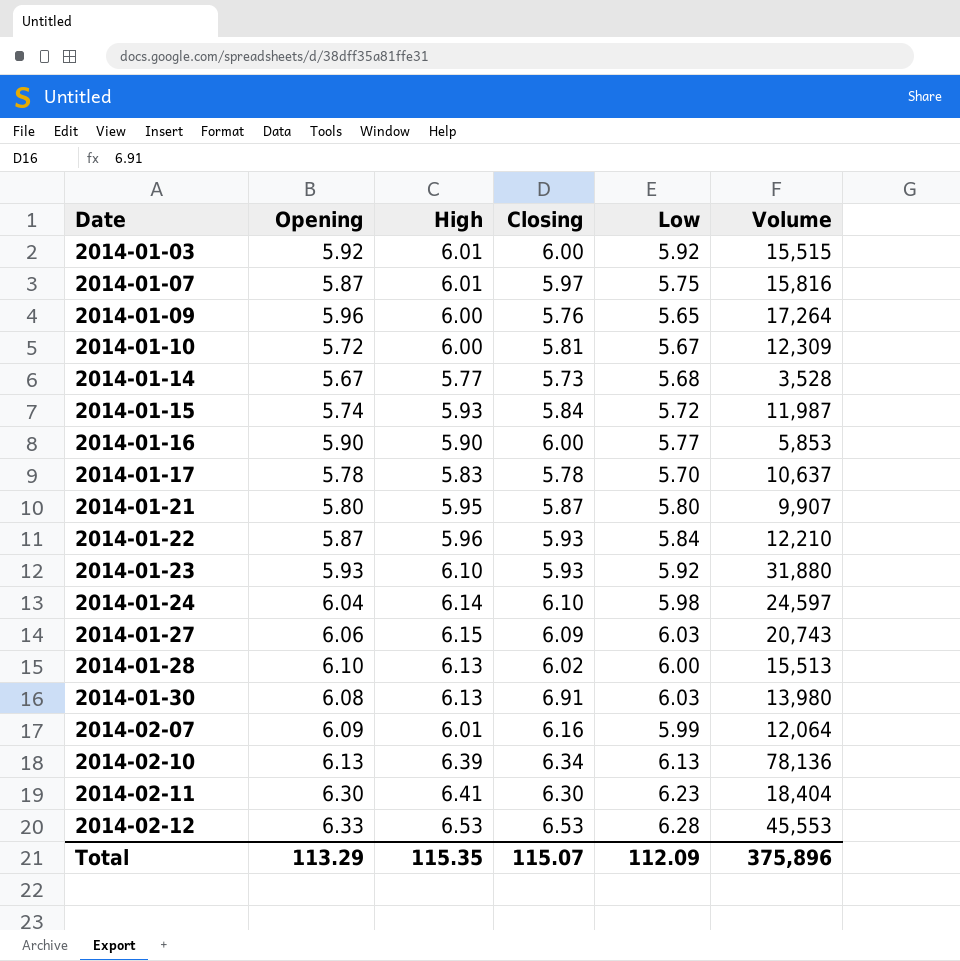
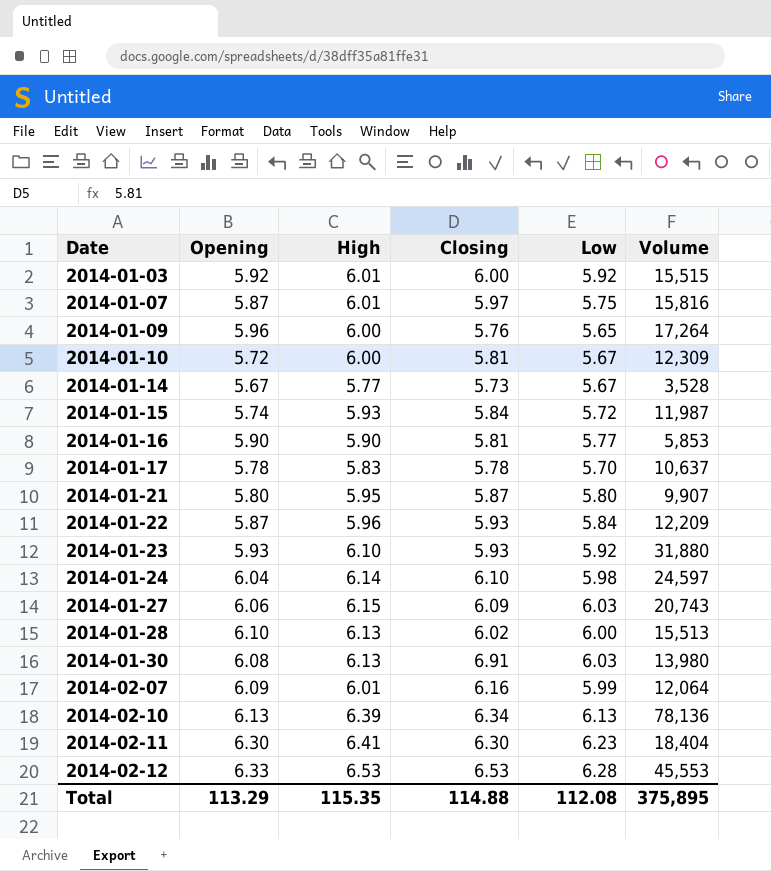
2014-01-14 | Low: 5.68 -> 5.67
2014-01-16 | Closing: 6.00 -> 5.81
2014-01-22 | Volume: 12,210 -> 12,209
Total | Closing: 115.07 -> 114.88
Total | Low: 112.09 -> 112.08
Total | Volume: 375,896 -> 375,895

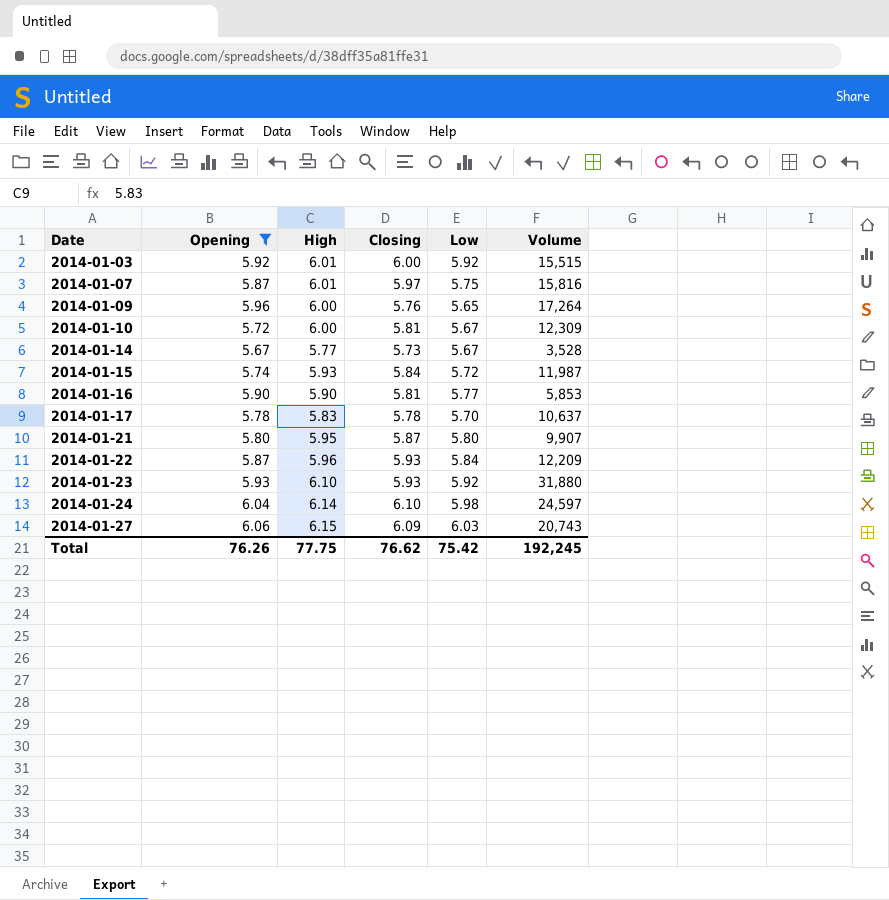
filter: none -> Opening <= 6.06
Total | Opening: 113.29 -> 76.26
Total | High: 115.35 -> 77.75
Total | Closing: 114.88 -> 76.62
Total | Low: 112.08 -> 75.42
Total | Volume: 375,895 -> 192,245

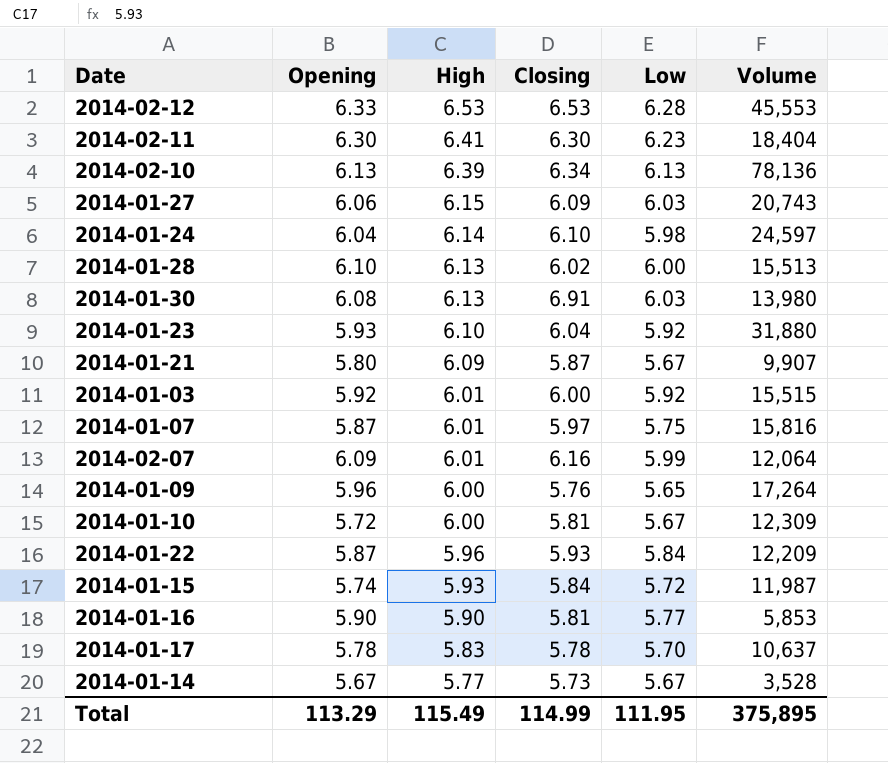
filter: Opening <= 6.06 -> none
row order: Date ascending -> High descending
2014-01-23 | Closing: 5.93 -> 6.04
2014-01-21 | High: 5.95 -> 6.09
2014-01-21 | Low: 5.80 -> 5.67
Total | Opening: 76.26 -> 113.29
Total | High: 77.75 -> 115.49
Total | Closing: 76.62 -> 114.99
Total | Low: 75.42 -> 111.95
Total | Volume: 192,245 -> 375,895

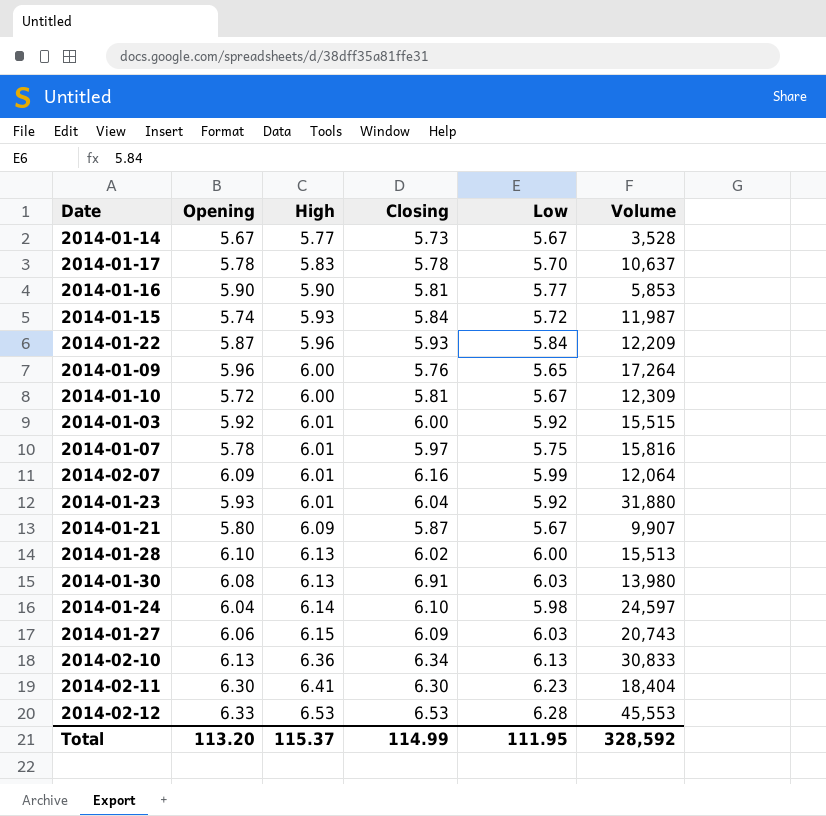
row order: High descending -> High ascending
2014-01-07 | Opening: 5.87 -> 5.78
2014-01-23 | High: 6.10 -> 6.01
2014-02-10 | High: 6.39 -> 6.36
2014-02-10 | Volume: 78,136 -> 30,833
Total | Opening: 113.29 -> 113.20
Total | High: 115.49 -> 115.37
Total | Volume: 375,895 -> 328,592

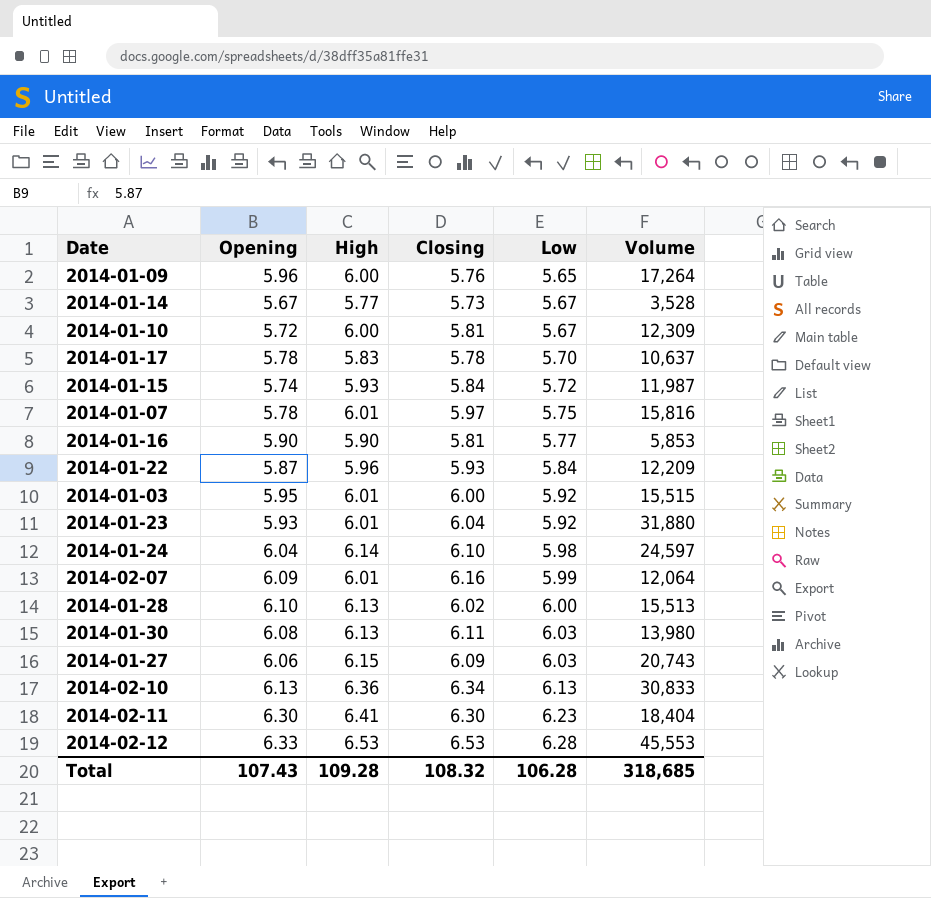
row order: High ascending -> Low ascending
row 2014-01-21: 5.80 | 6.09 | 5.87 | 5.67 | 9,907 -> none
2014-01-03 | Opening: 5.92 -> 5.95
2014-01-30 | Closing: 6.91 -> 6.11
Total | Opening: 113.20 -> 107.43
Total | High: 115.37 -> 109.28
Total | Closing: 114.99 -> 108.32
Total | Low: 111.95 -> 106.28
Total | Volume: 328,592 -> 318,685

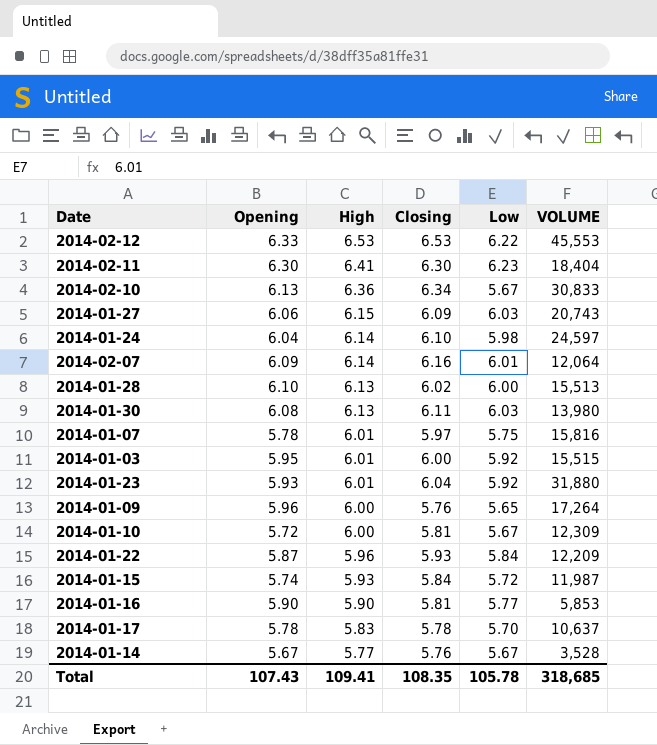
row order: Low ascending -> High descending
column name: Volume -> VOLUME
2014-02-12 | Low: 6.28 -> 6.22
2014-02-10 | Low: 6.13 -> 5.67
2014-02-07 | High: 6.01 -> 6.14
2014-02-07 | Low: 5.99 -> 6.01
2014-01-14 | Closing: 5.73 -> 5.76
Total | High: 109.28 -> 109.41
Total | Closing: 108.32 -> 108.35
Total | Low: 106.28 -> 105.78

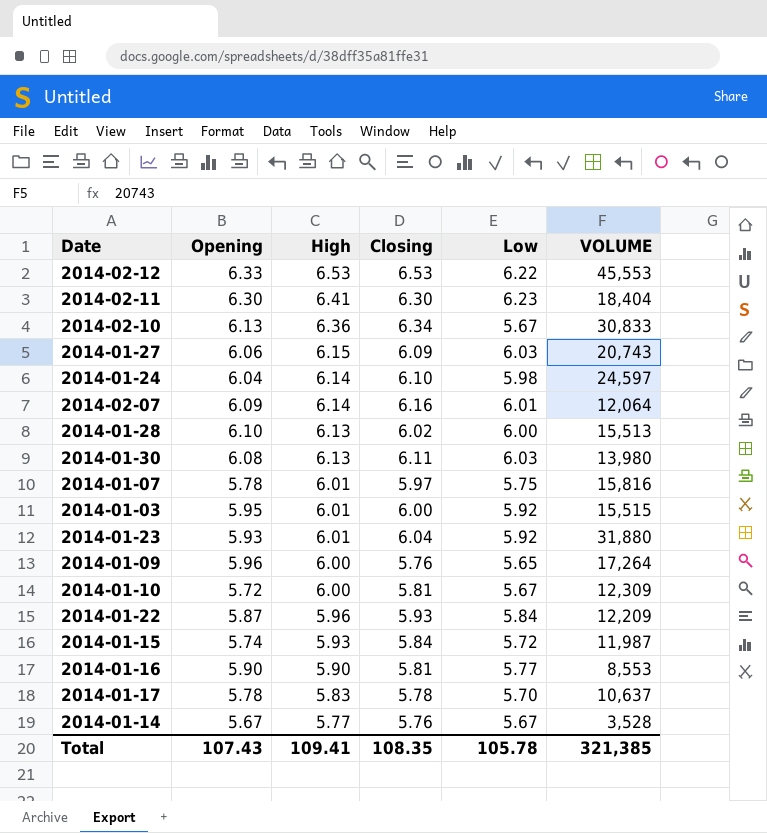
2014-01-16 | VOLUME: 5,853 -> 8,553
Total | VOLUME: 318,685 -> 321,385

